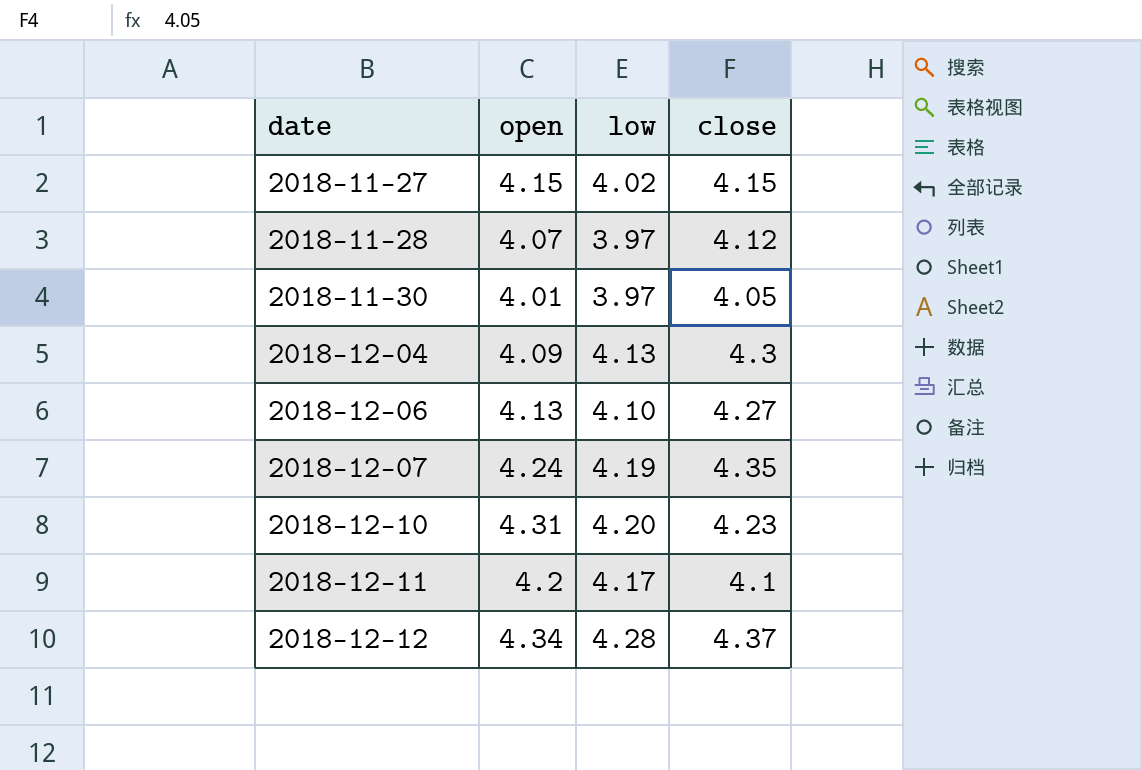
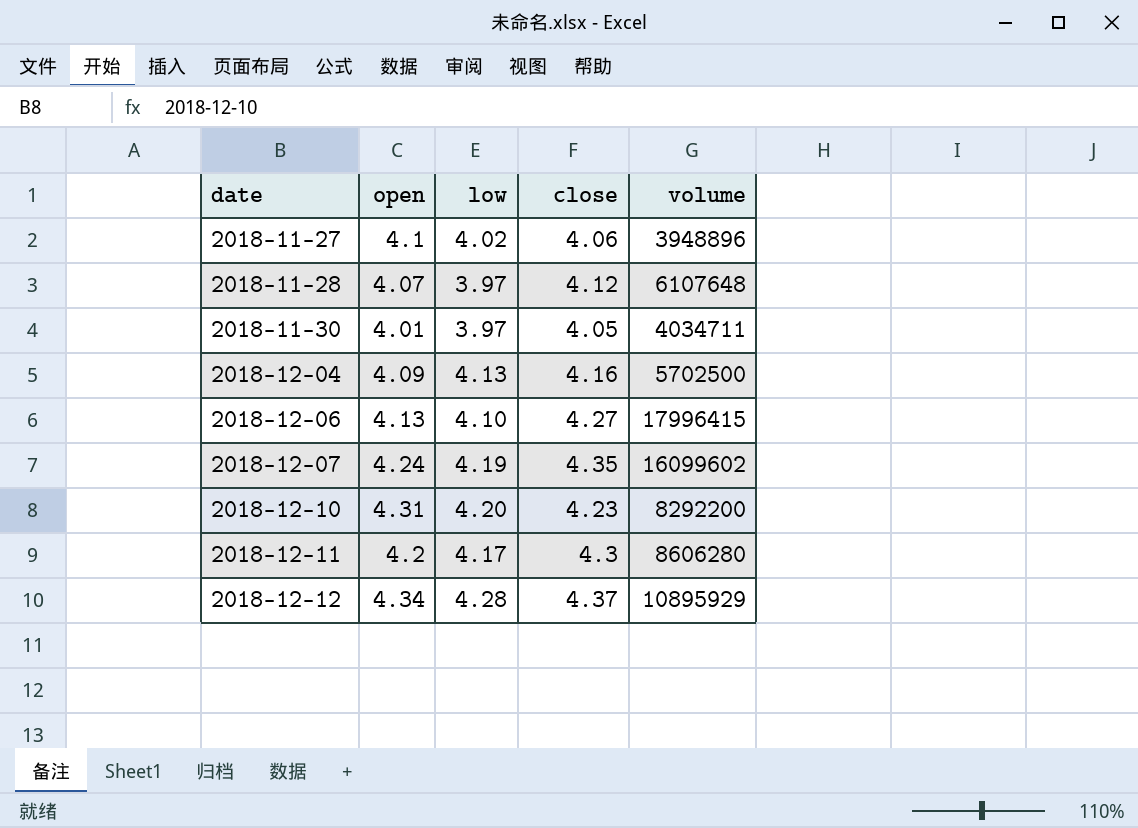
column volume | position: none -> 5
2018-11-27 | open: 4.15 -> 4.1
2018-11-27 | close: 4.15 -> 4.06
2018-12-04 | close: 4.3 -> 4.16
2018-12-11 | close: 4.1 -> 4.3

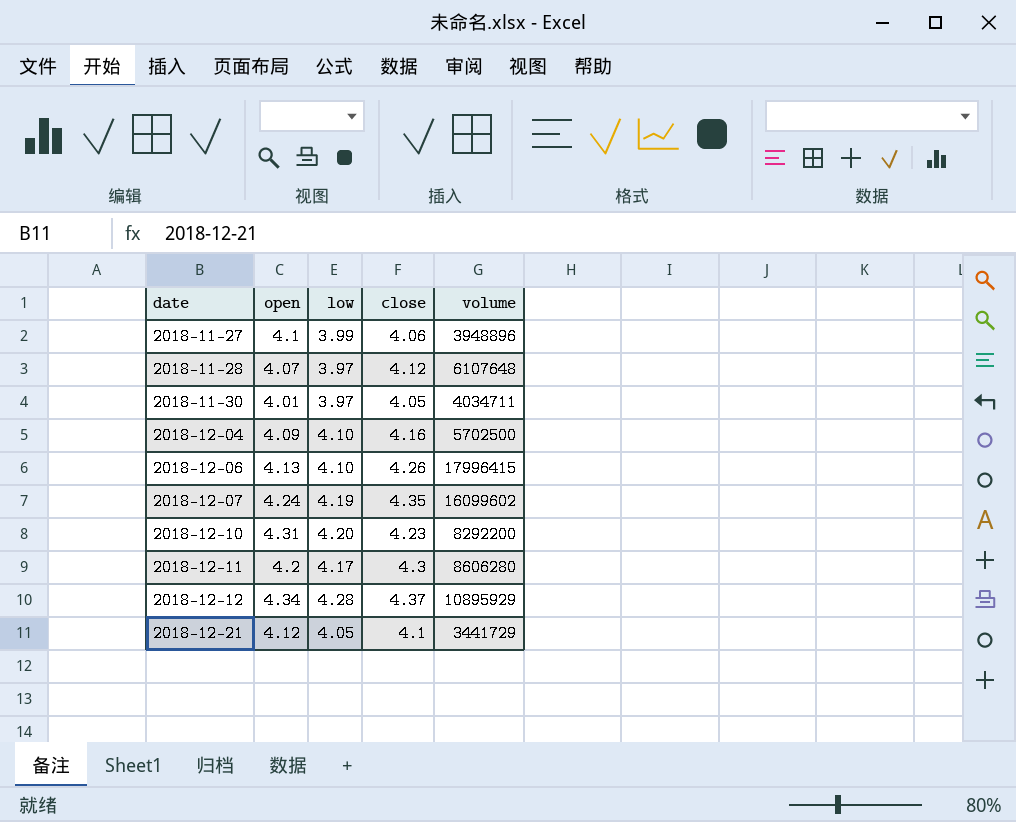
2018-11-27 | low: 4.02 -> 3.99
2018-12-04 | low: 4.13 -> 4.10
2018-12-06 | close: 4.27 -> 4.26
row 2018-12-21: none -> 4.12 | 4.05 | 4.1 | 3441729

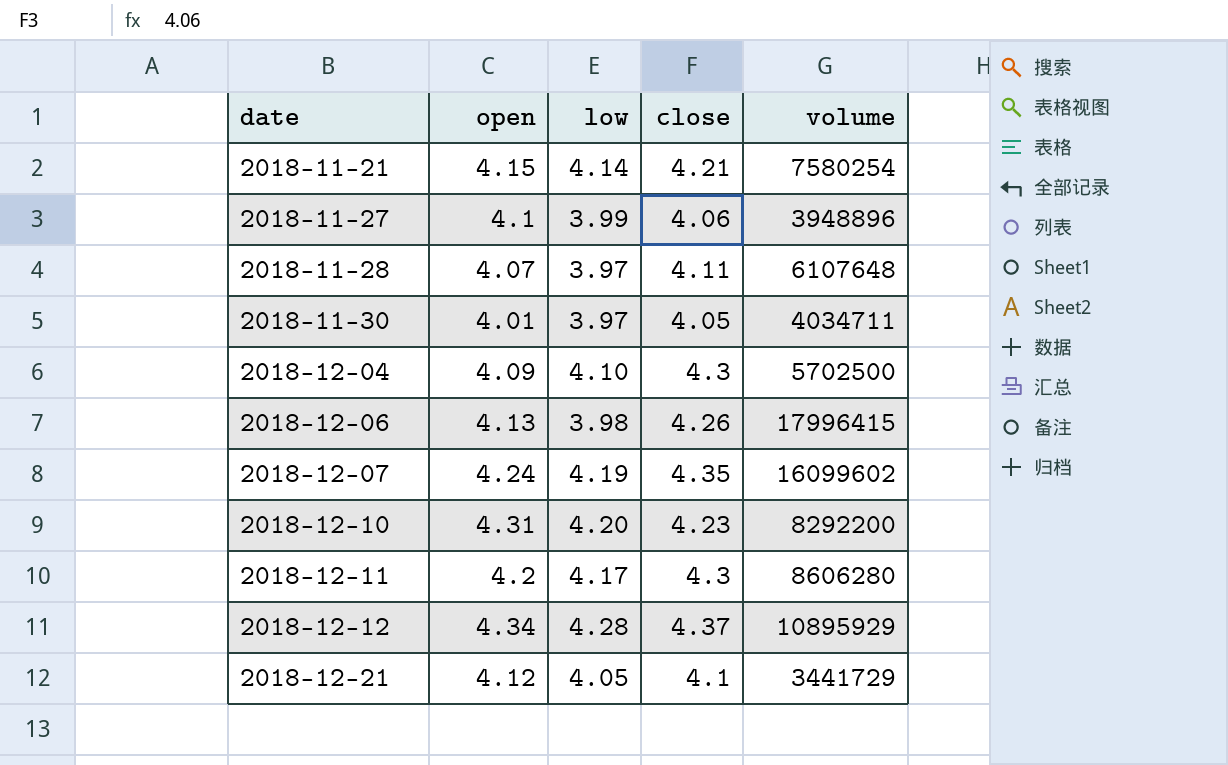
row 2018-11-21: none -> 4.15 | 4.14 | 4.21 | 7580254
2018-11-28 | close: 4.12 -> 4.11
2018-12-04 | close: 4.16 -> 4.3
2018-12-06 | low: 4.10 -> 3.98

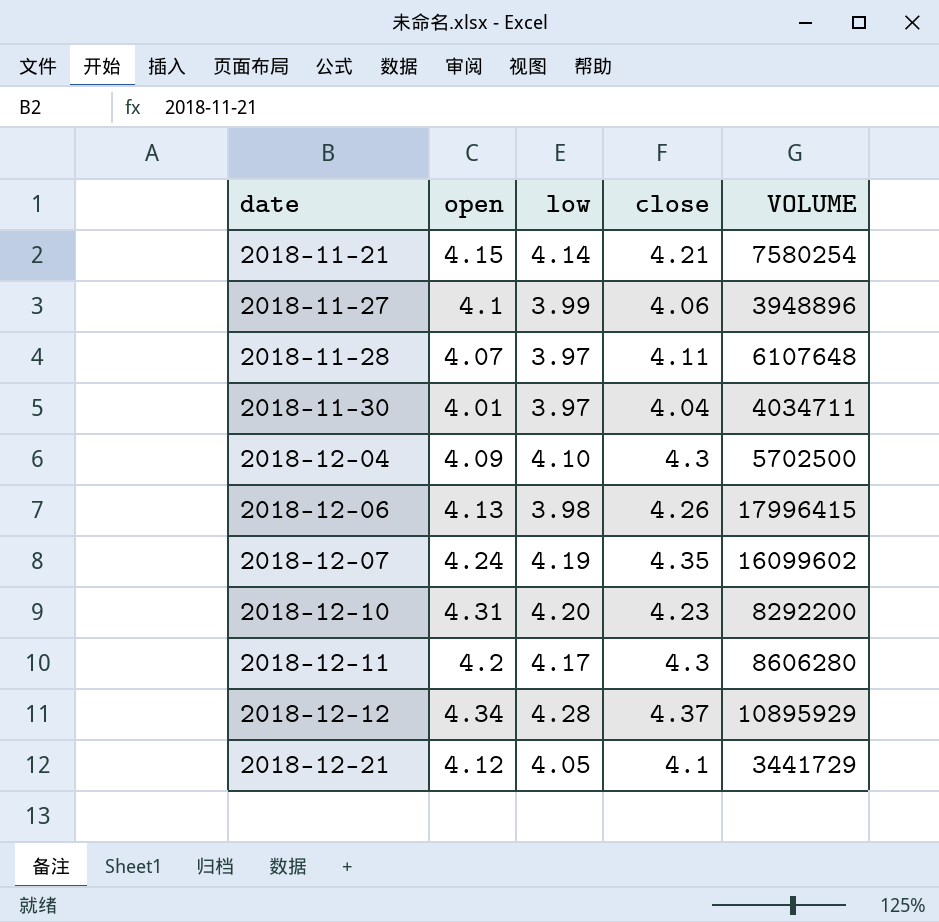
column name: volume -> VOLUME
2018-11-30 | close: 4.05 -> 4.04

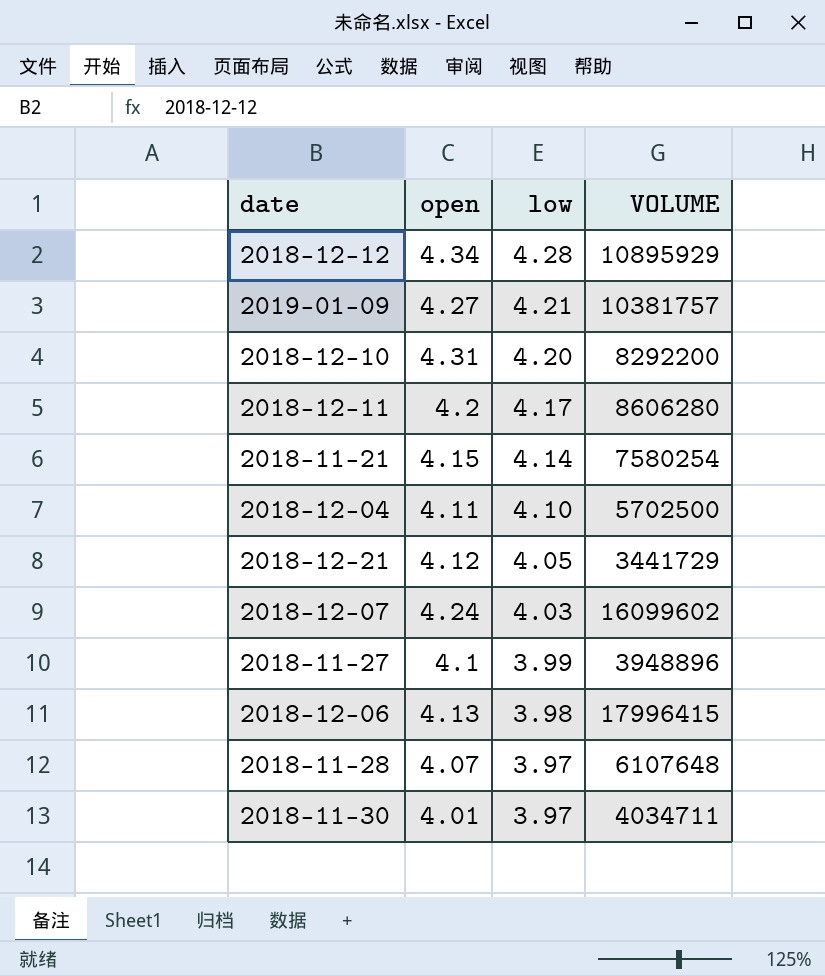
row order: date ascending -> low descending
column close | position: 4 -> none
row 2019-01-09: none -> 4.27 | 4.21 | 10381757
2018-12-04 | open: 4.09 -> 4.11
2018-12-07 | low: 4.19 -> 4.03

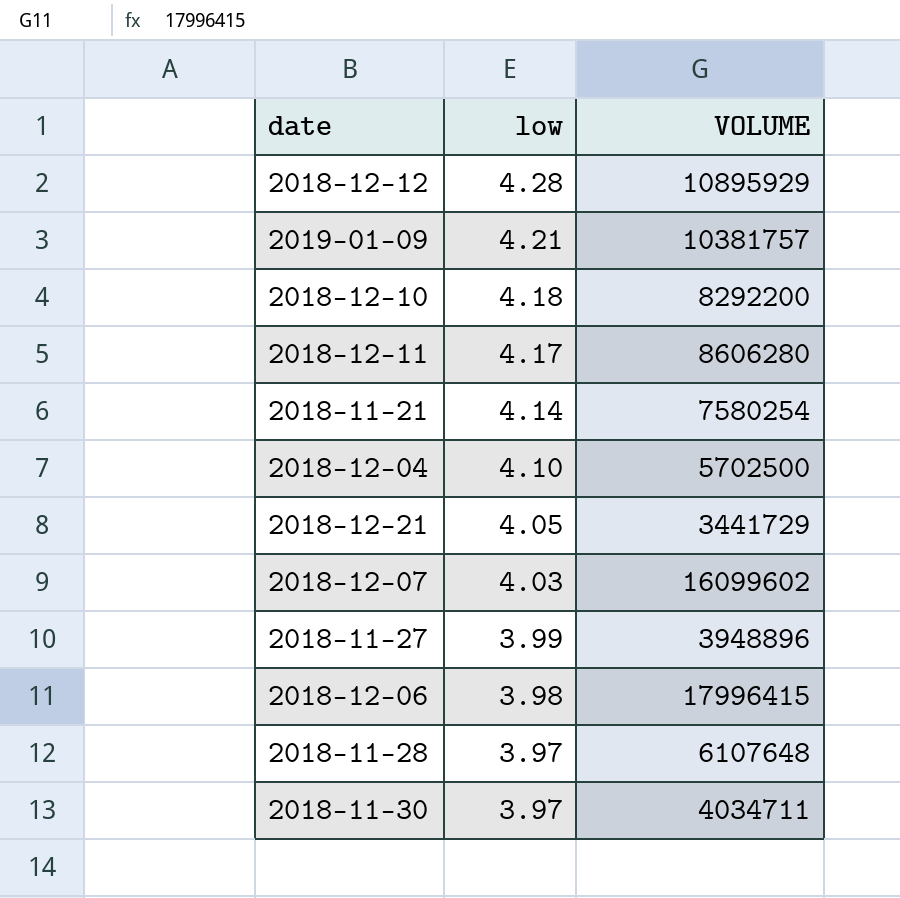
column open | position: 2 -> none
2018-12-10 | low: 4.20 -> 4.18

